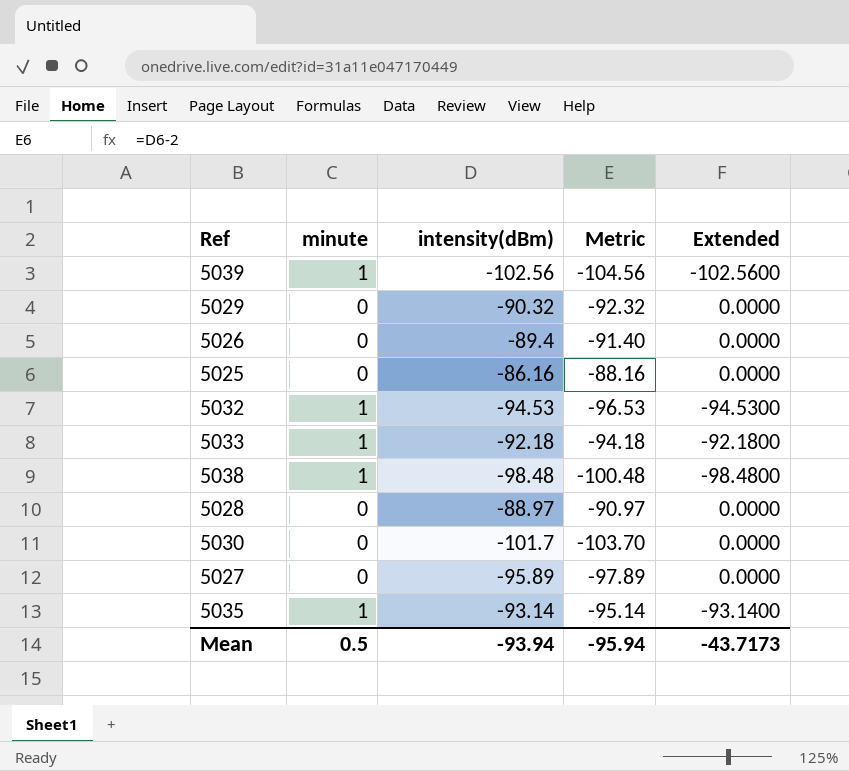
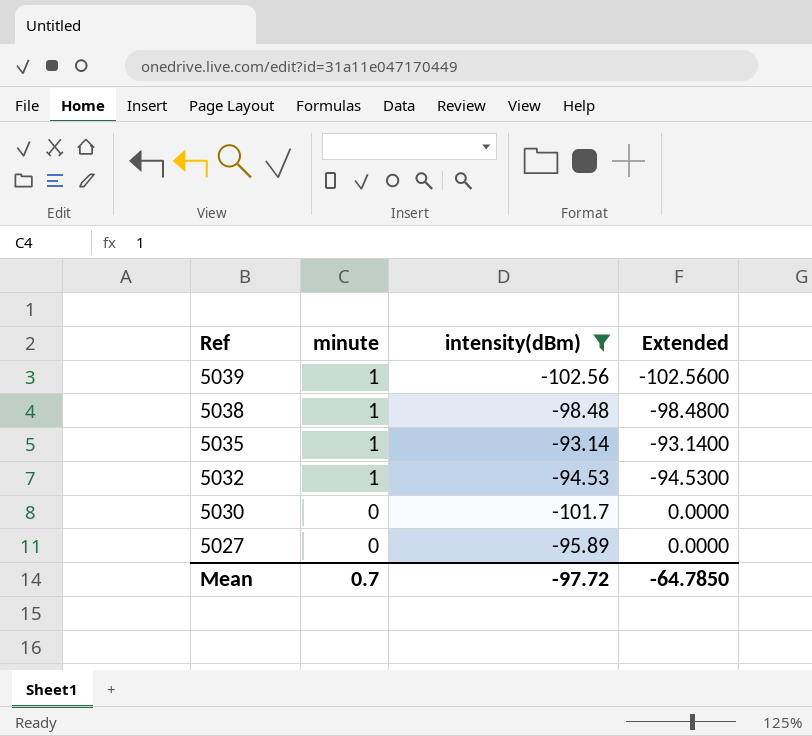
filter: none -> intensity(dBm) <= -93.14
row order: none -> Ref descending
column Metric | formula: [intensity(dBm)] - 2 -> none
Mean | minute: 0.5 -> 0.7
Mean | intensity(dBm): -93.94 -> -97.72
Mean | Extended: -43.7173 -> -64.7850

